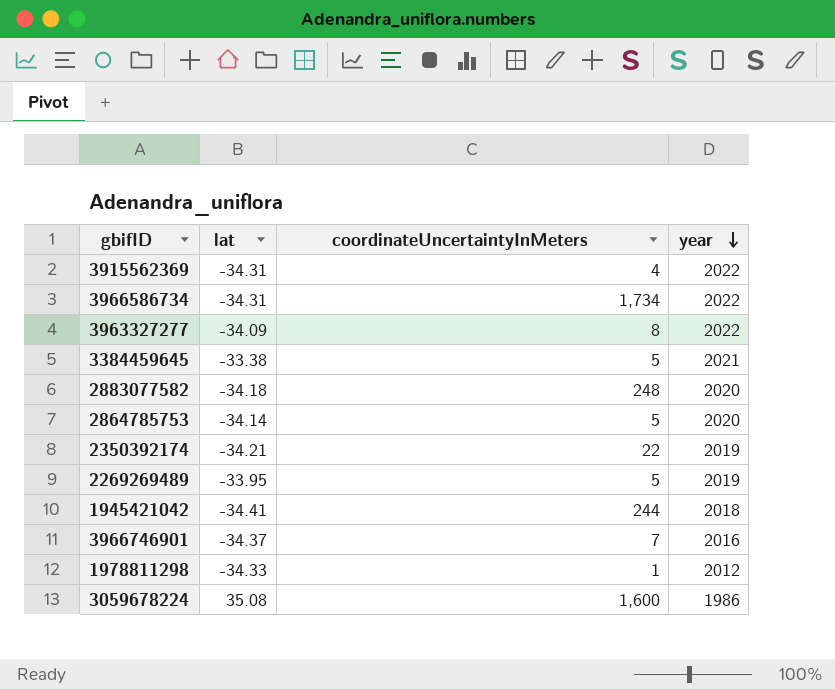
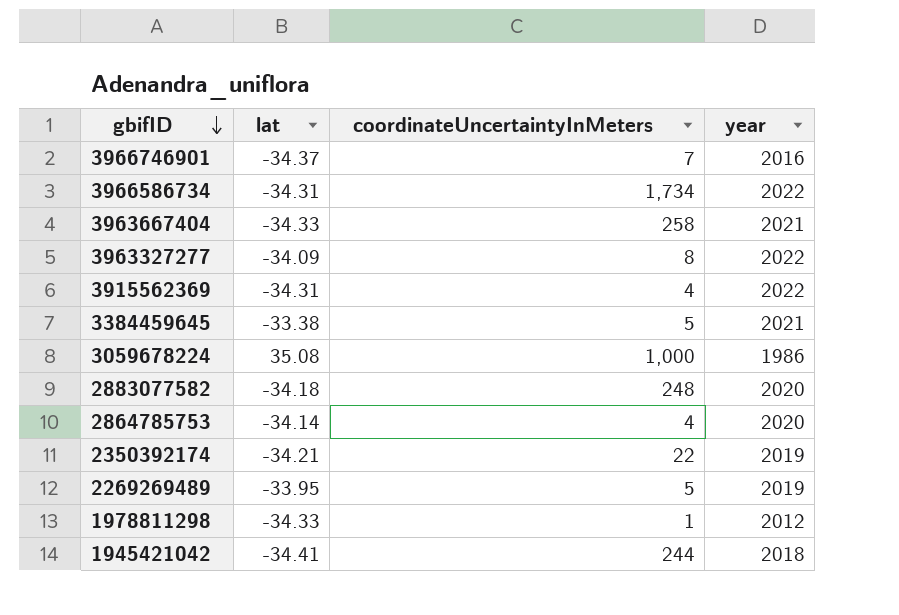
row order: year descending -> gbifID descending
row 3963667404: none -> -34.33 | 258 | 2021
3059678224 | coordinateUncertaintyInMeters: 1,600 -> 1,000
2864785753 | coordinateUncertaintyInMeters: 5 -> 4

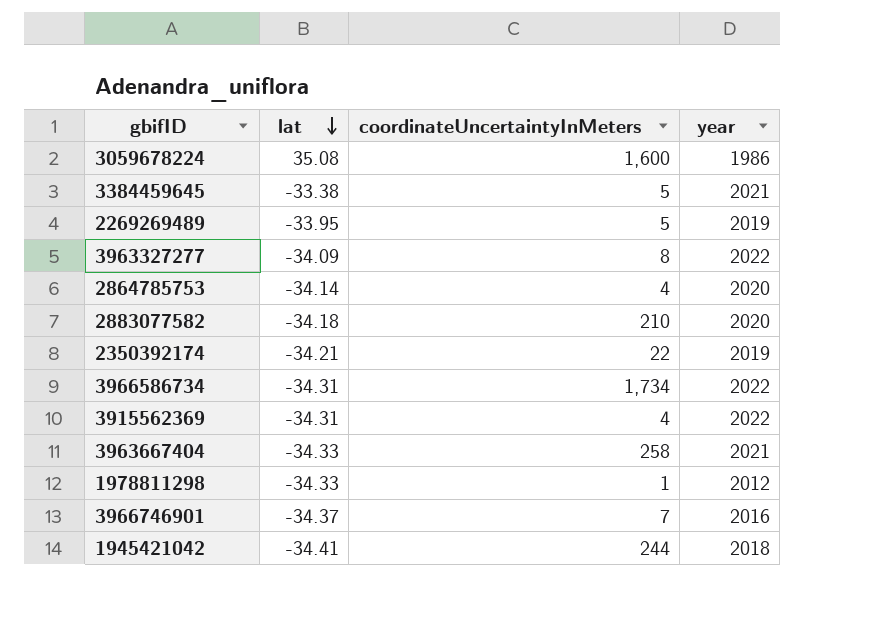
row order: gbifID descending -> lat descending
3059678224 | coordinateUncertaintyInMeters: 1,000 -> 1,600
2883077582 | coordinateUncertaintyInMeters: 248 -> 210

